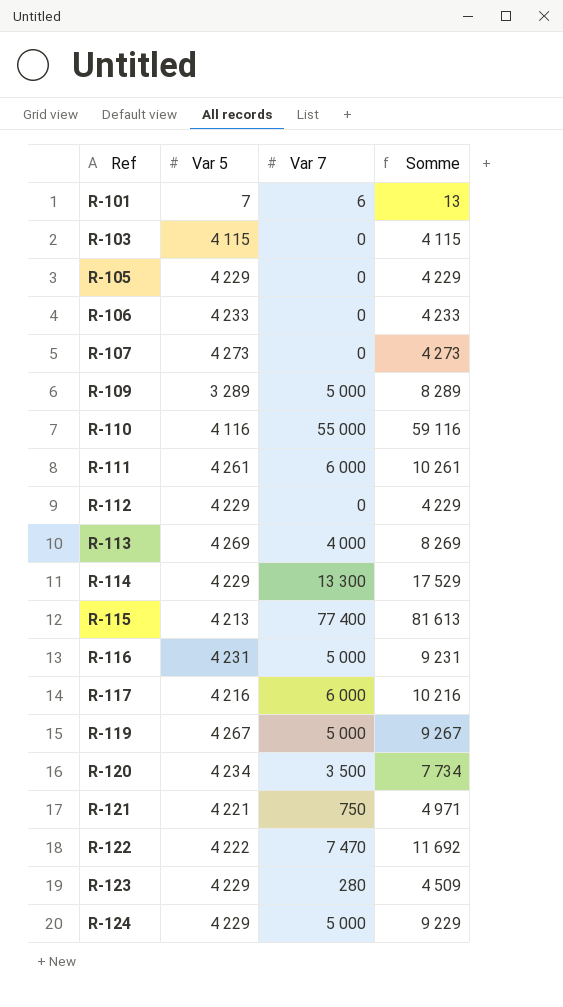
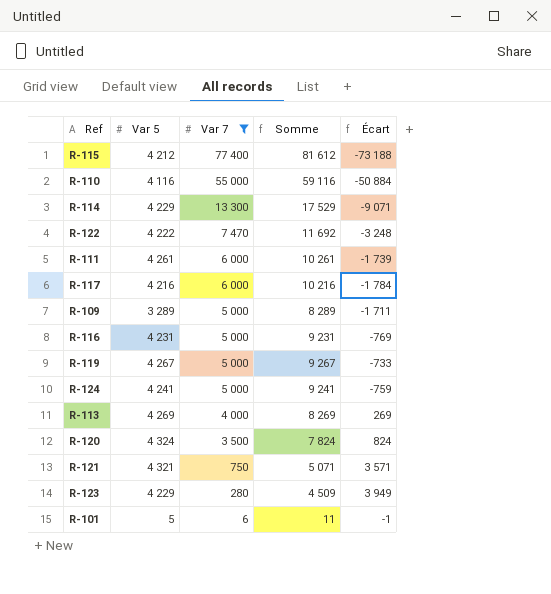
filter: none -> Var 7 != 0
row order: Ref ascending -> Var 7 descending
column Écart | formula: none -> [Var 5] - [Var 7]
R-115 | Var 5: 4 213 -> 4 212
R-115 | Somme: 81 613 -> 81 612
R-124 | Var 5: 4 229 -> 4 241
R-124 | Somme: 9 229 -> 9 241
R-120 | Var 5: 4 234 -> 4 324
R-120 | Somme: 7 734 -> 7 824
R-121 | Var 5: 4 221 -> 4 321
R-121 | Somme: 4 971 -> 5 071
R-101 | Var 5: 7 -> 5
R-101 | Somme: 13 -> 11

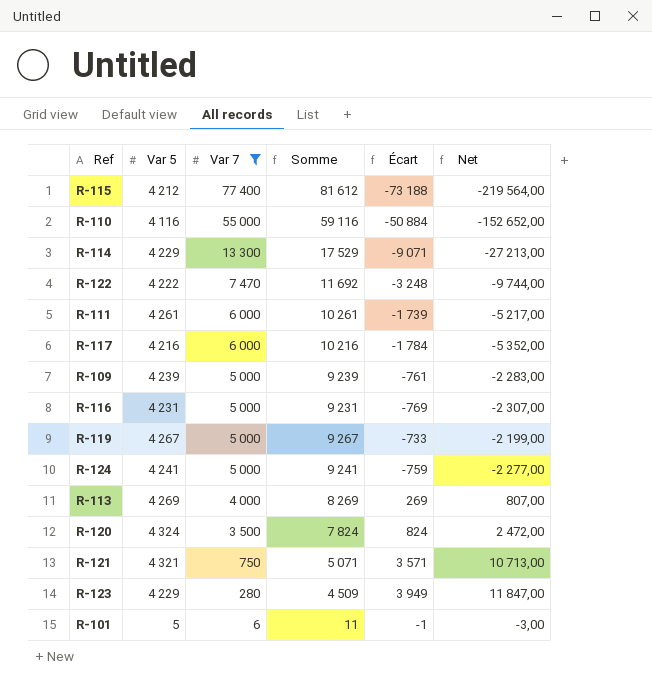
column Net | formula: none -> [Écart] * 3
R-109 | Var 5: 3 289 -> 4 239
R-109 | Somme: 8 289 -> 9 239
R-109 | Écart: -1 711 -> -761

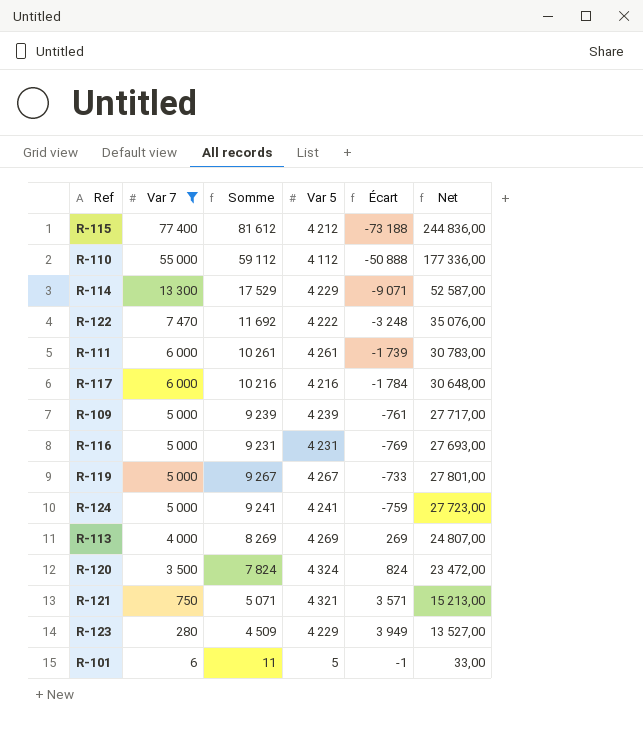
column Var 5 | position: 2 -> 4
column Net | formula: [Écart] * 3 -> [Somme] * 3
R-110 | Somme: 59 116 -> 59 112
R-110 | Var 5: 4 116 -> 4 112
R-110 | Écart: -50 884 -> -50 888

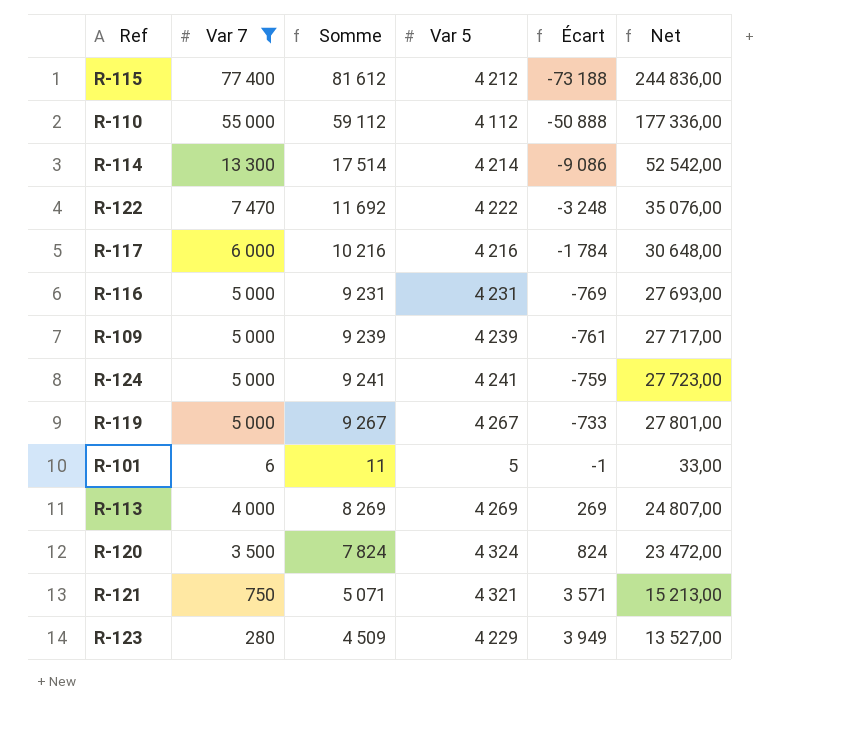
row order: Var 7 descending -> Écart ascending
row R-111: 6 000 | 10 261 | 4 261 | -1 739 | 30 783,00 -> none
R-114 | Somme: 17 529 -> 17 514
R-114 | Var 5: 4 229 -> 4 214
R-114 | Écart: -9 071 -> -9 086
R-114 | Net: 52 587,00 -> 52 542,00

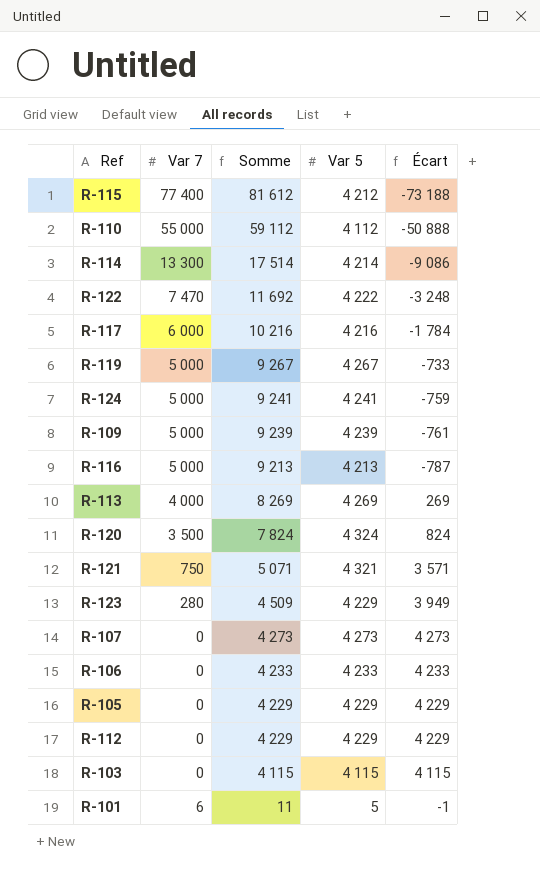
filter: Var 7 != 0 -> none
row order: Écart ascending -> Somme descending
column Net | formula: [Somme] * 3 -> none
R-116 | Somme: 9 231 -> 9 213
R-116 | Var 5: 4 231 -> 4 213
R-116 | Écart: -769 -> -787

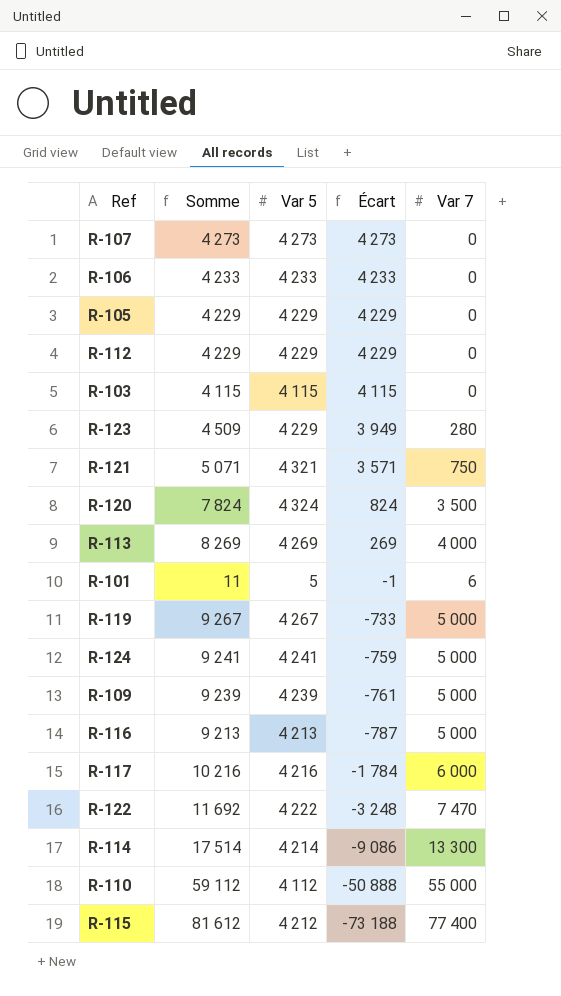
row order: Somme descending -> Écart descending
column Var 7 | position: 2 -> 5

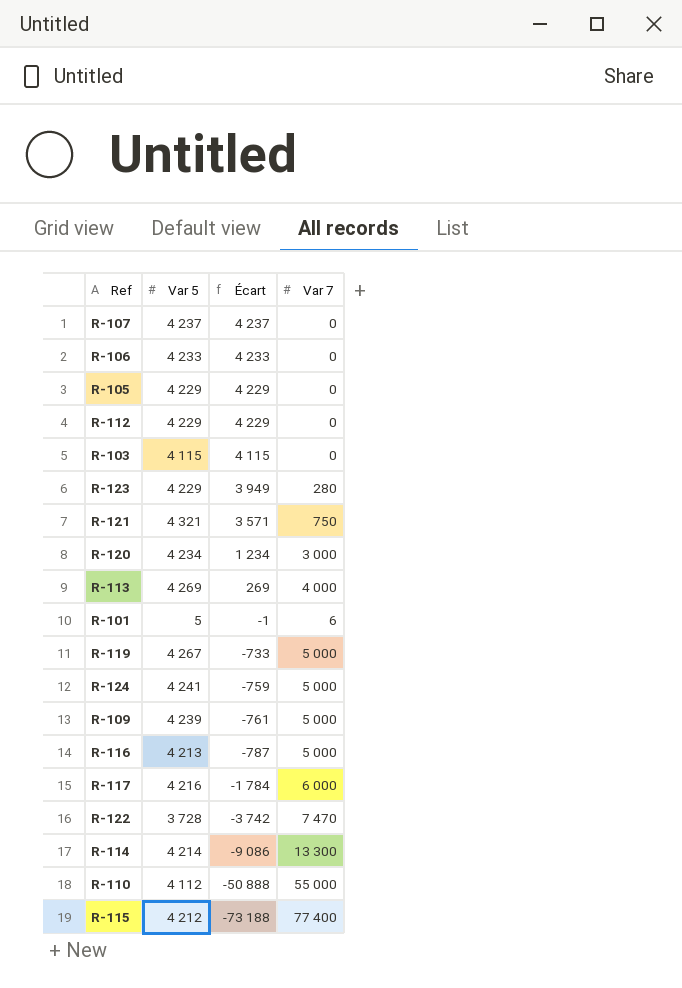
column Somme | formula: [Var 5] + [Var 7] -> none
R-107 | Var 5: 4 273 -> 4 237
R-107 | Écart: 4 273 -> 4 237
R-120 | Var 5: 4 324 -> 4 234
R-120 | Écart: 824 -> 1 234
R-120 | Var 7: 3 500 -> 3 000
R-122 | Var 5: 4 222 -> 3 728
R-122 | Écart: -3 248 -> -3 742

